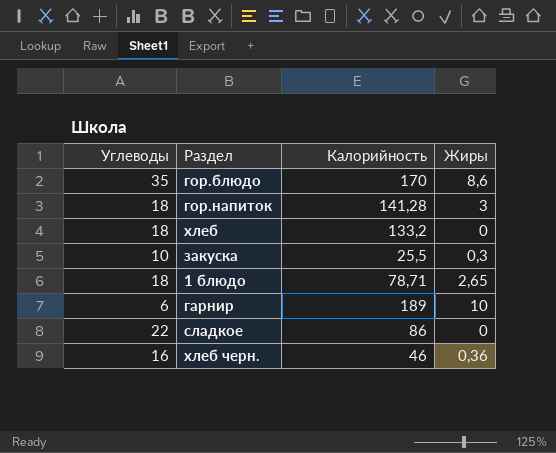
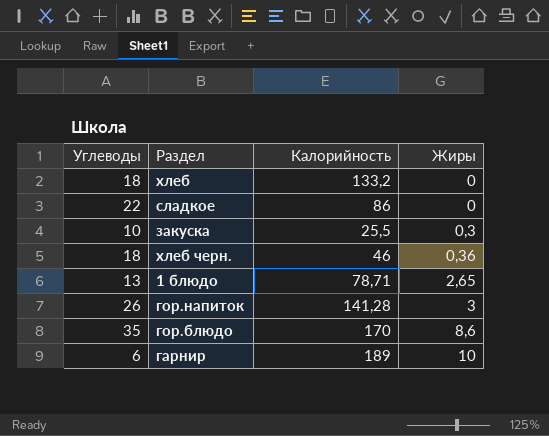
row order: none -> Жиры ascending
хлеб черн. | Углеводы: 16 -> 18
1 блюдо | Углеводы: 18 -> 13
гор.напиток | Углеводы: 18 -> 26

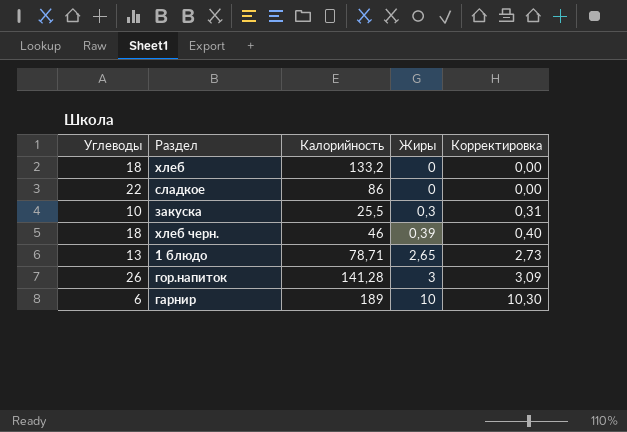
column Корректировка | formula: none -> [Жиры] * 1,03
row гор.блюдо: 35 | 170 | 8,6 -> none
хлеб черн. | Жиры: 0,36 -> 0,39

